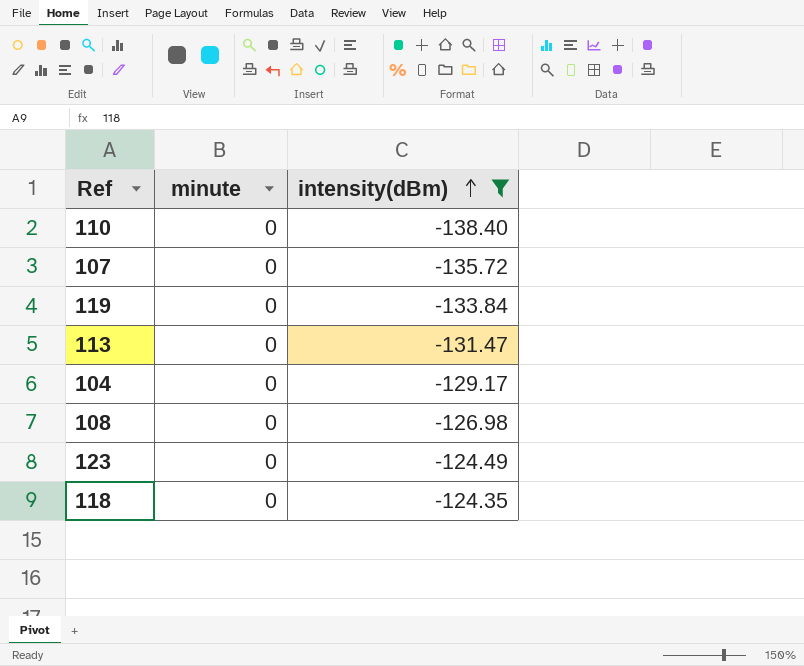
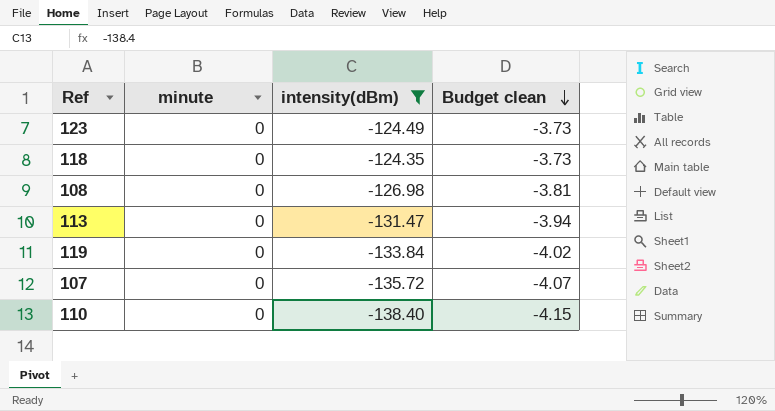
row order: intensity(dBm) ascending -> Budget clean descending
column Budget clean | formula: none -> [intensity(dBm)] * 0.03
row 104: 0 | -129.17 -> none

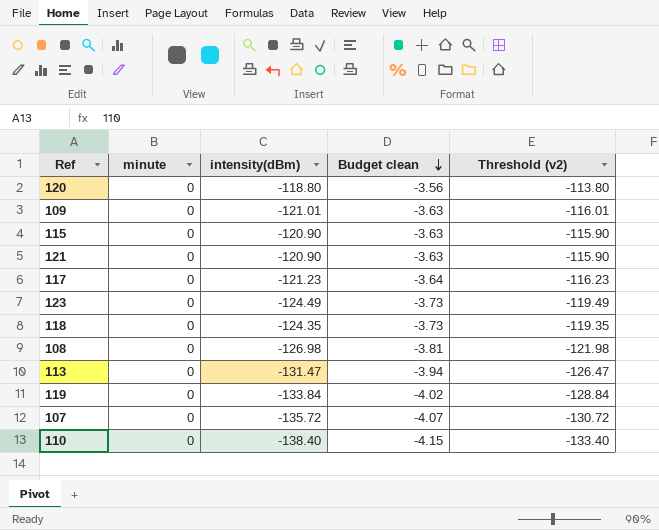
filter: intensity(dBm) <= -124.35 -> none
column Threshold (v2) | formula: none -> [intensity(dBm)] + 5

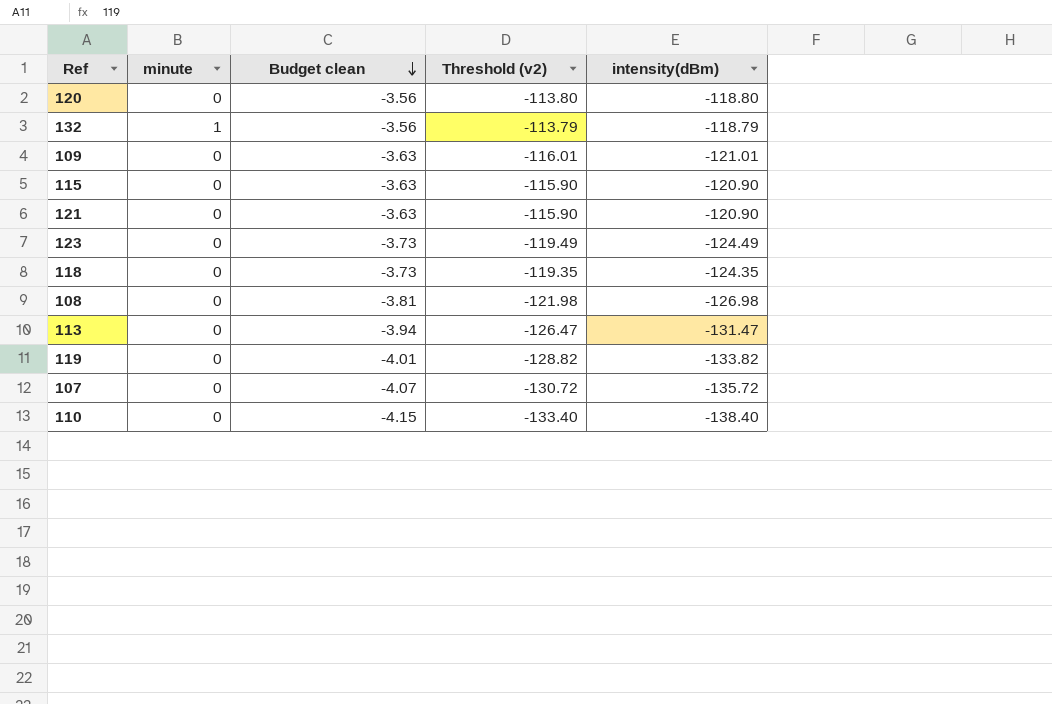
column intensity(dBm) | position: 3 -> 5
row 117: 0 | -121.23 | -3.64 | -116.23 -> none
row 132: none -> 1 | -3.56 | -113.79 | -118.79
119 | Budget clean: -4.02 -> -4.01
119 | Threshold (v2): -128.84 -> -128.82
119 | intensity(dBm): -133.84 -> -133.82

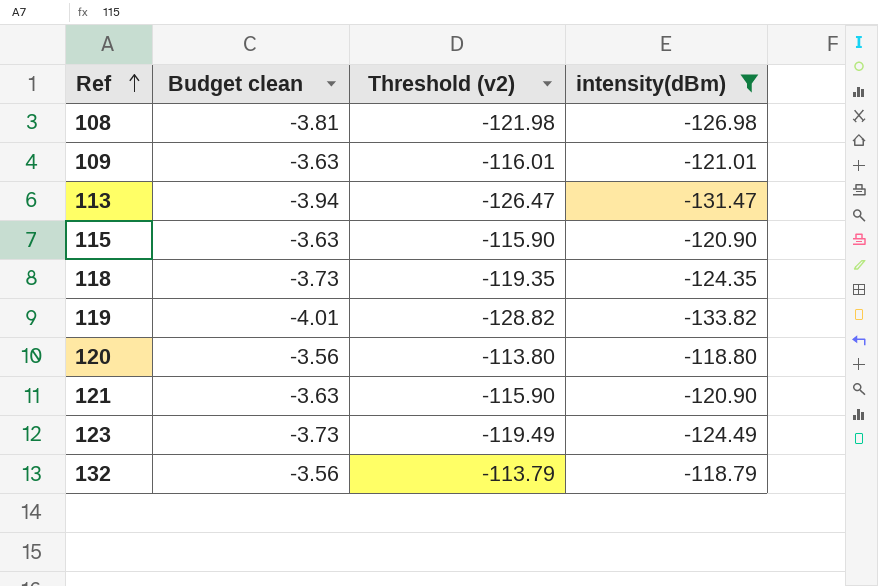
filter: none -> intensity(dBm) >= -133.82
row order: Budget clean descending -> Ref ascending
column minute | position: 2 -> none

